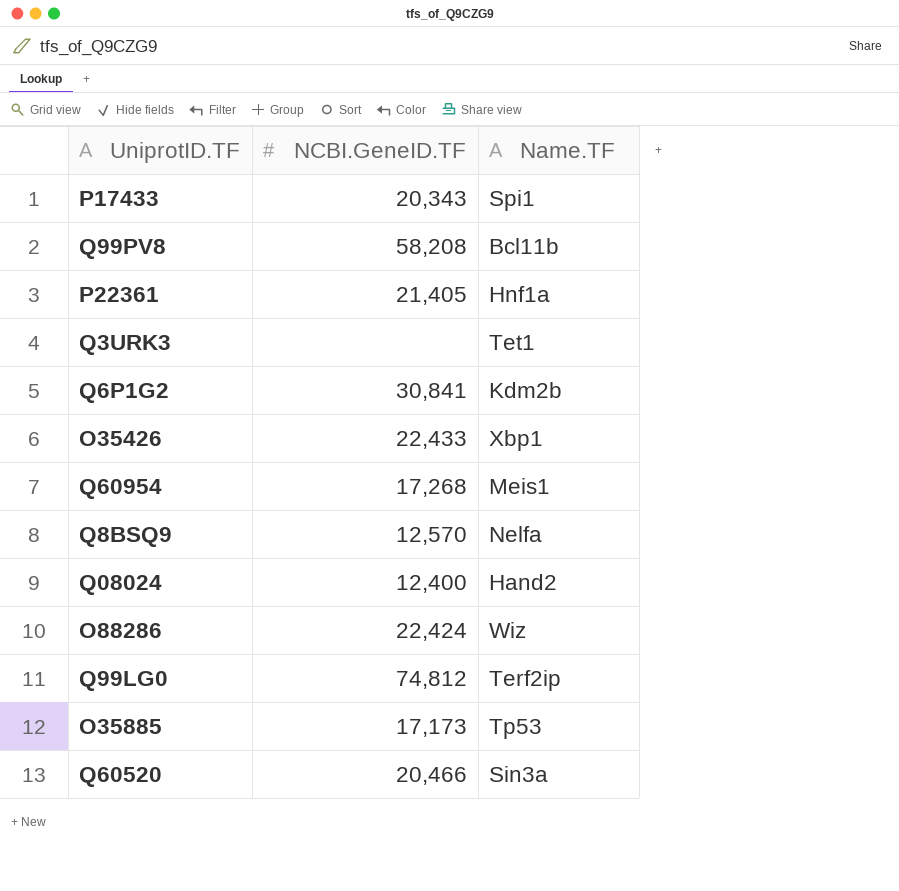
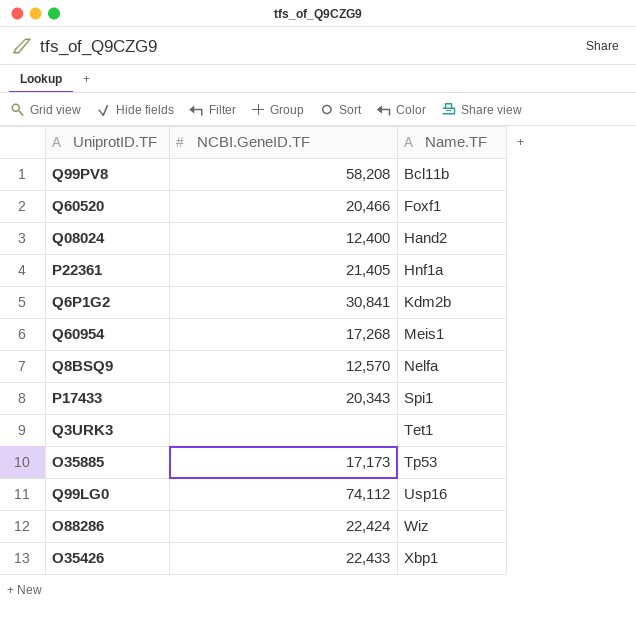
row order: none -> Name.TF ascending
Q60520 | Name.TF: Sin3a -> Foxf1
Q99LG0 | NCBI.GeneID.TF: 74,812 -> 74,112
Q99LG0 | Name.TF: Terf2ip -> Usp16

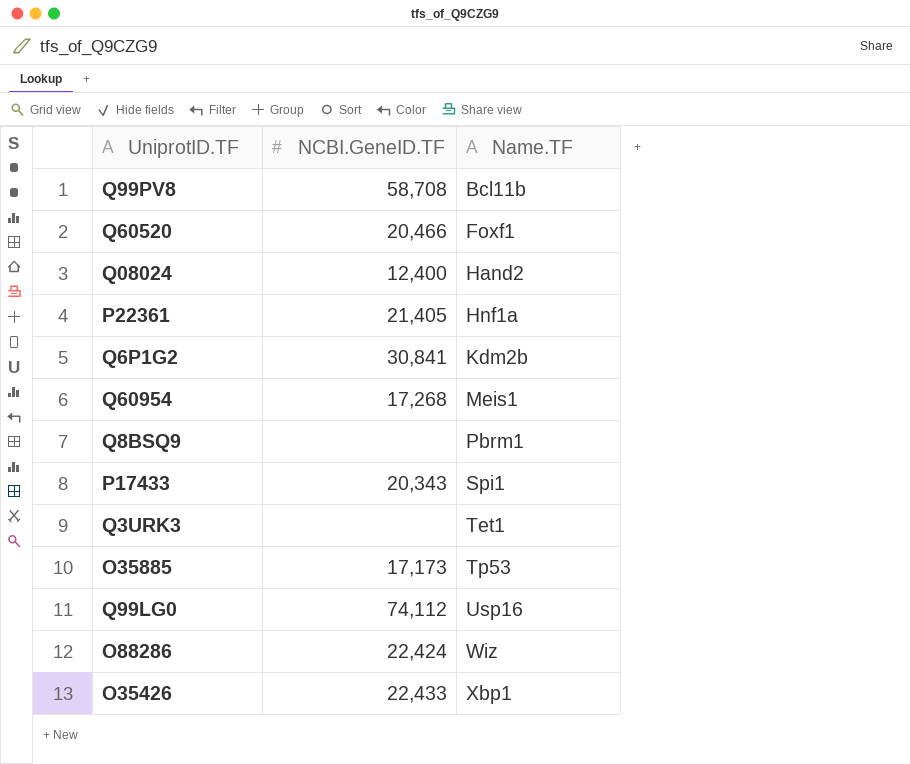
Q99PV8 | NCBI.GeneID.TF: 58,208 -> 58,708
Q8BSQ9 | NCBI.GeneID.TF: 12,570 -> none
Q8BSQ9 | Name.TF: Nelfa -> Pbrm1

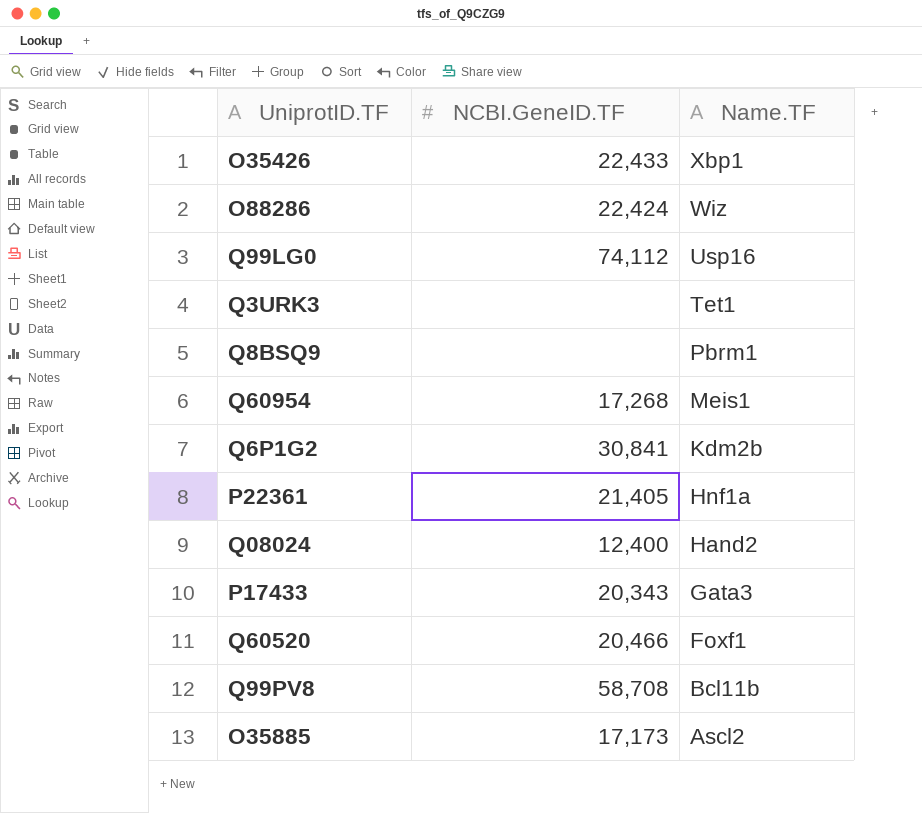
row order: Name.TF ascending -> Name.TF descending
P17433 | Name.TF: Spi1 -> Gata3
O35885 | Name.TF: Tp53 -> Ascl2

